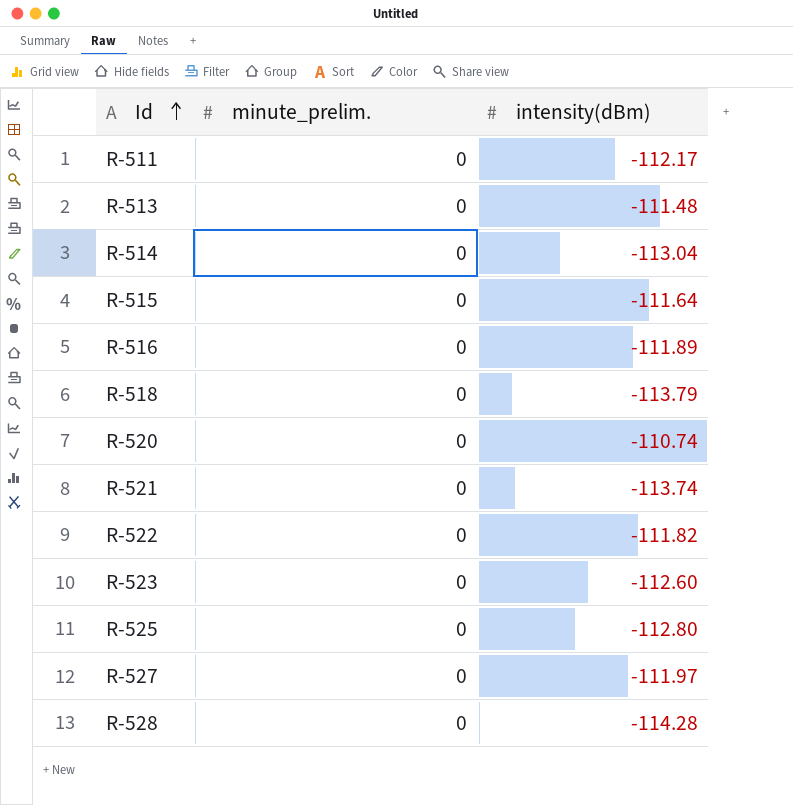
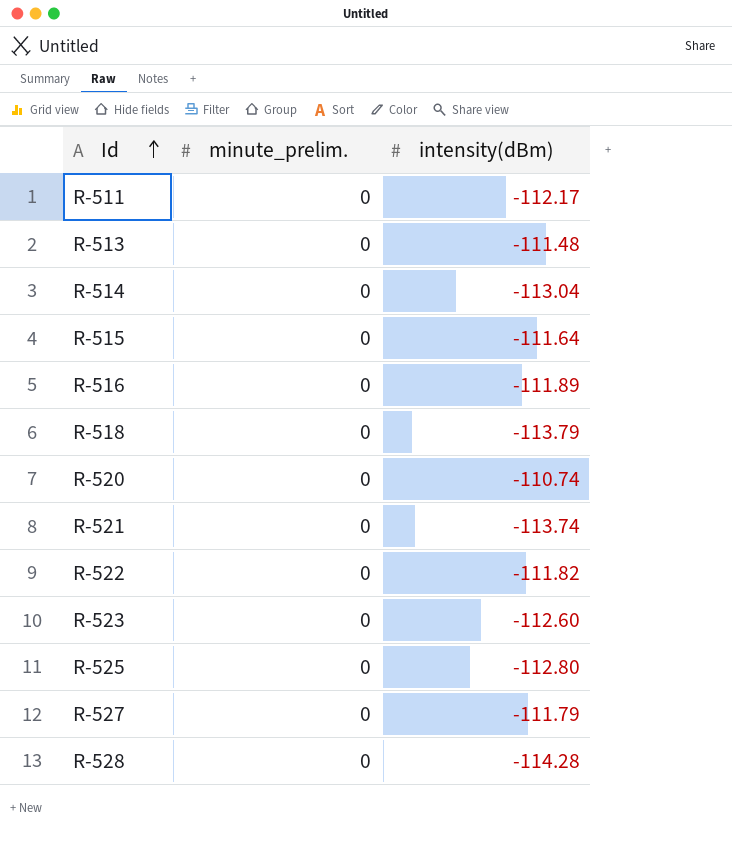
R-527 | intensity(dBm): -111.97 -> -111.79

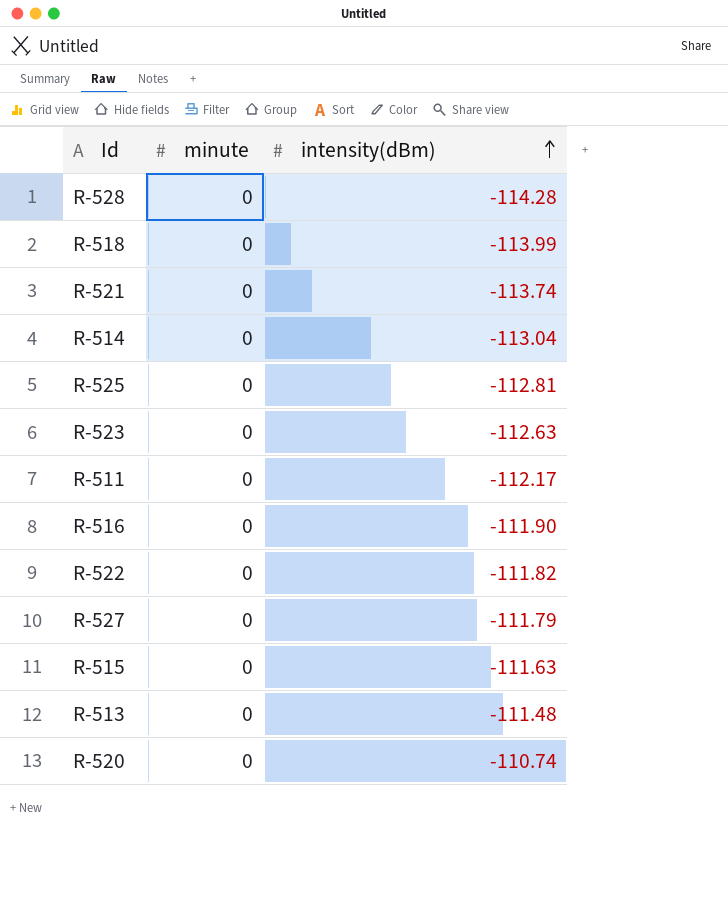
row order: Id ascending -> intensity(dBm) ascending
column name: minute_prelim. -> minute
R-518 | intensity(dBm): -113.79 -> -113.99
R-525 | intensity(dBm): -112.80 -> -112.81
R-523 | intensity(dBm): -112.60 -> -112.63
R-516 | intensity(dBm): -111.89 -> -111.90
R-515 | intensity(dBm): -111.64 -> -111.63

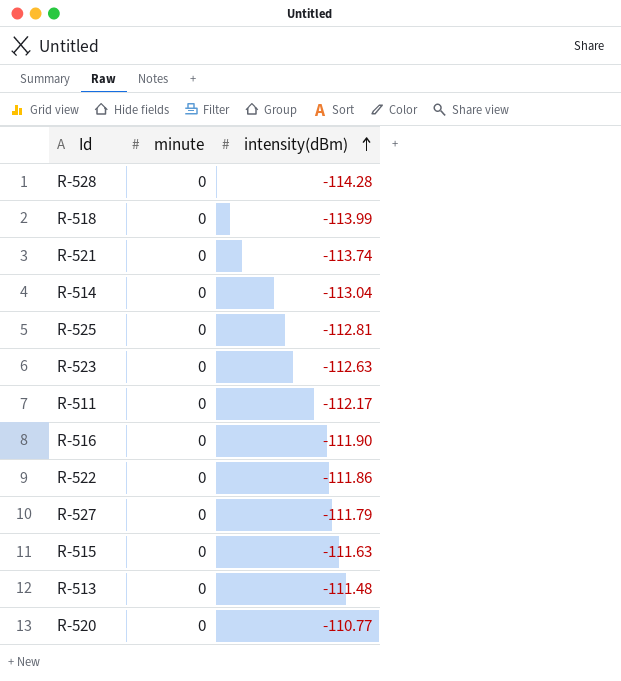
R-522 | intensity(dBm): -111.82 -> -111.86
R-520 | intensity(dBm): -110.74 -> -110.77

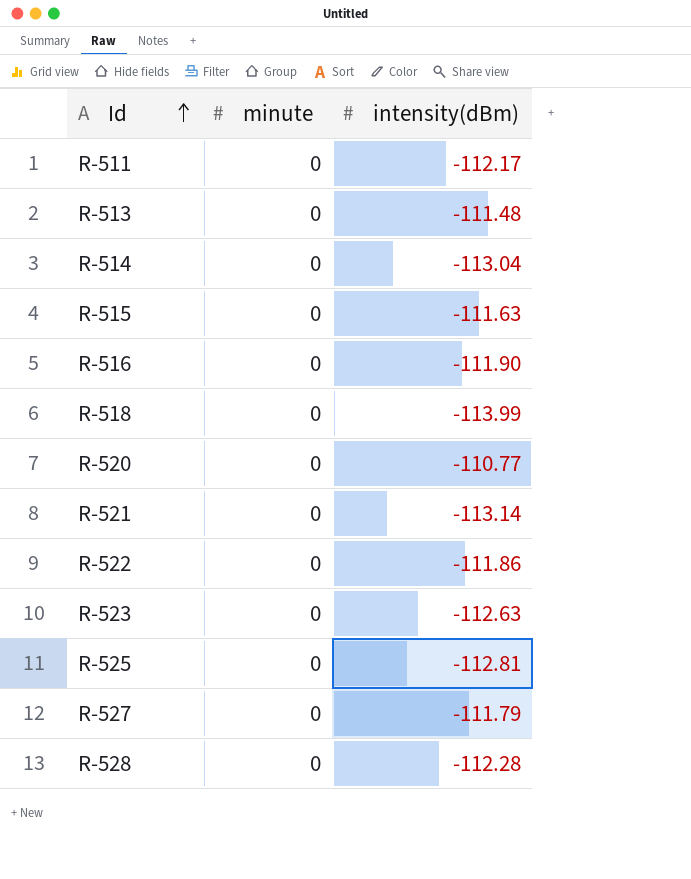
row order: intensity(dBm) ascending -> Id ascending
R-521 | intensity(dBm): -113.74 -> -113.14
R-528 | intensity(dBm): -114.28 -> -112.28

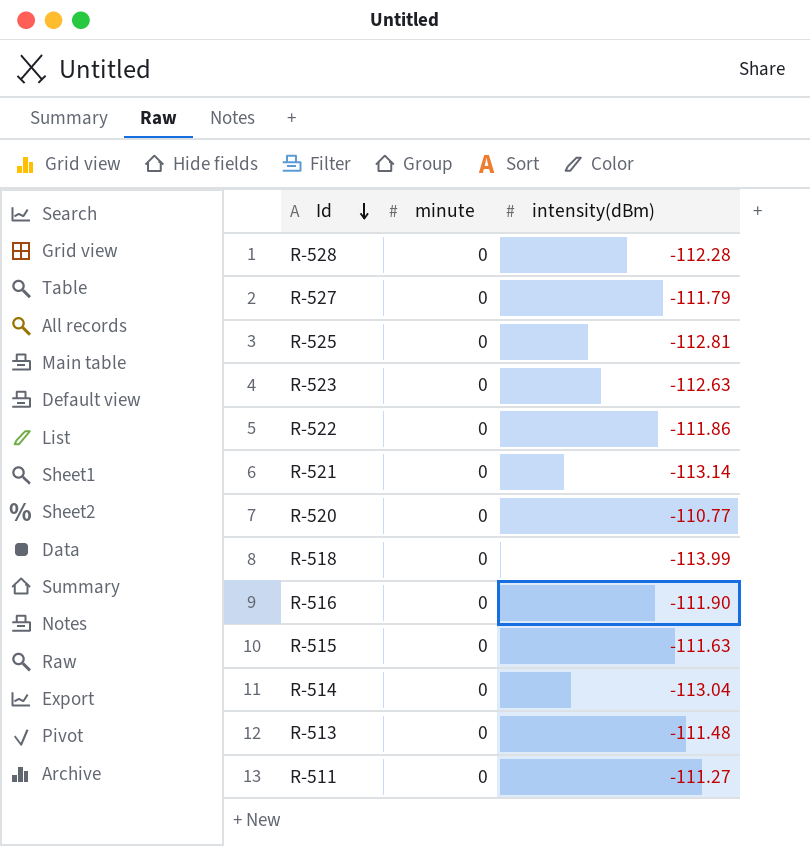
row order: Id ascending -> Id descending
R-511 | intensity(dBm): -112.17 -> -111.27

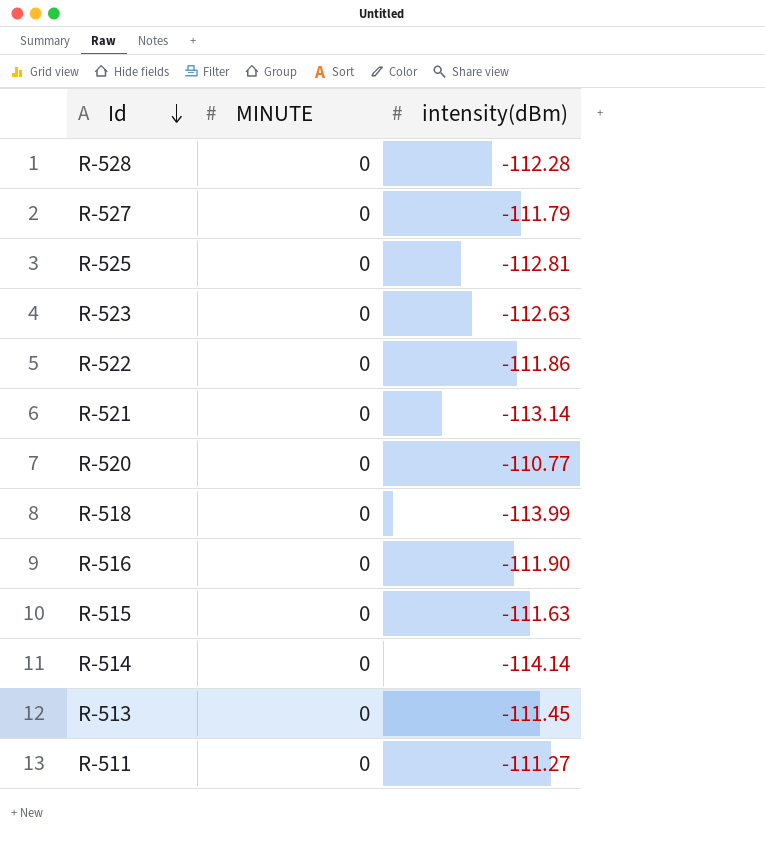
column name: minute -> MINUTE
R-514 | intensity(dBm): -113.04 -> -114.14
R-513 | intensity(dBm): -111.48 -> -111.45

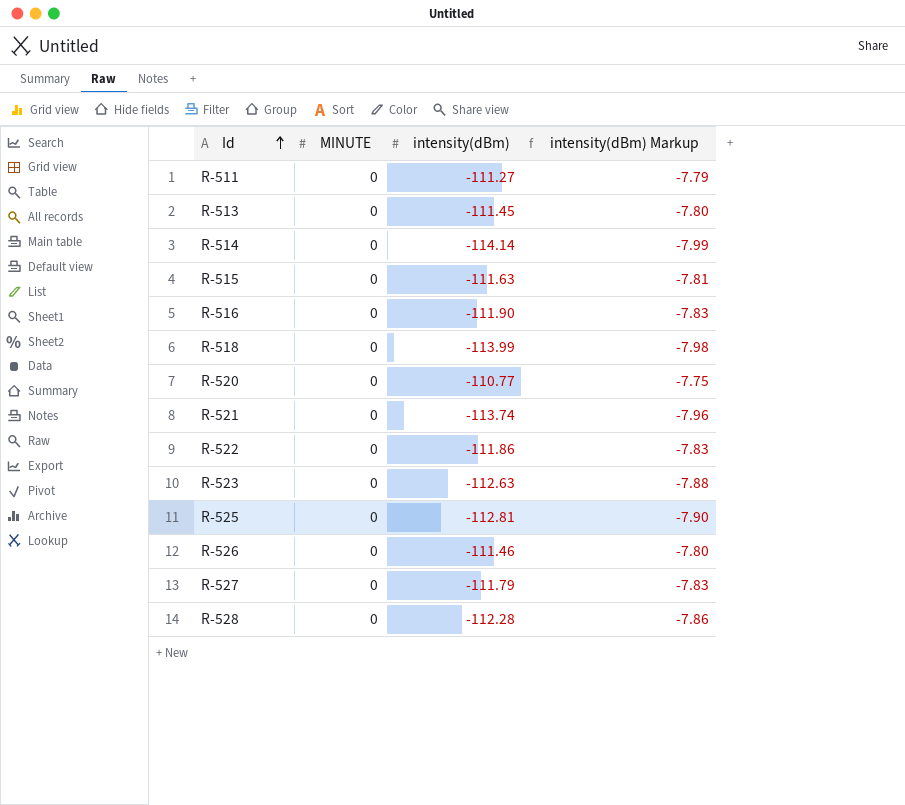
row order: Id descending -> Id ascending
column intensity(dBm) Markup | formula: none -> [intensity(dBm)] * 0.07
R-521 | intensity(dBm): -113.14 -> -113.74
row R-526: none -> 0 | -111.46 | -7.80

